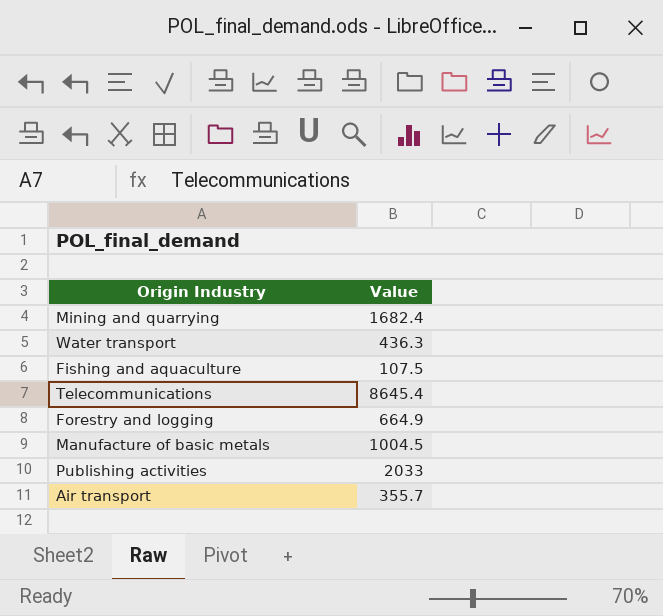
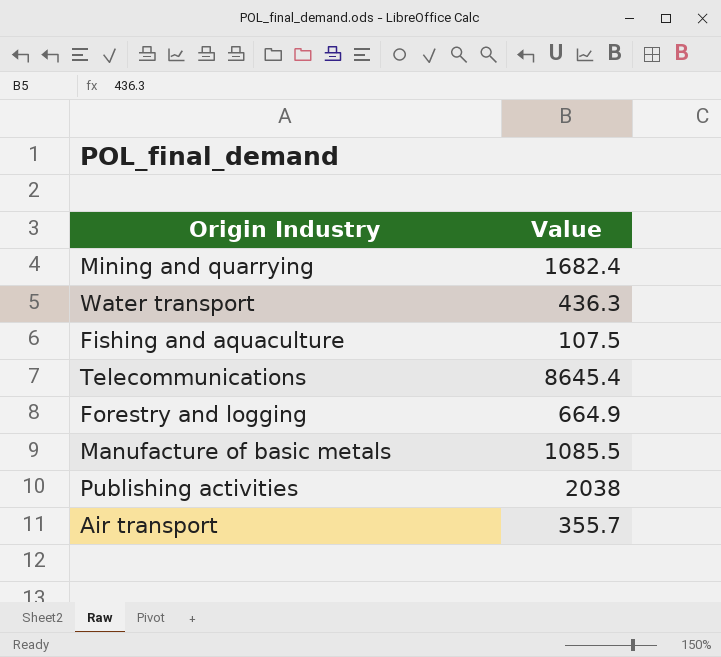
Manufacture of basic metals | Value: 1004.5 -> 1085.5
Publishing activities | Value: 2033 -> 2038

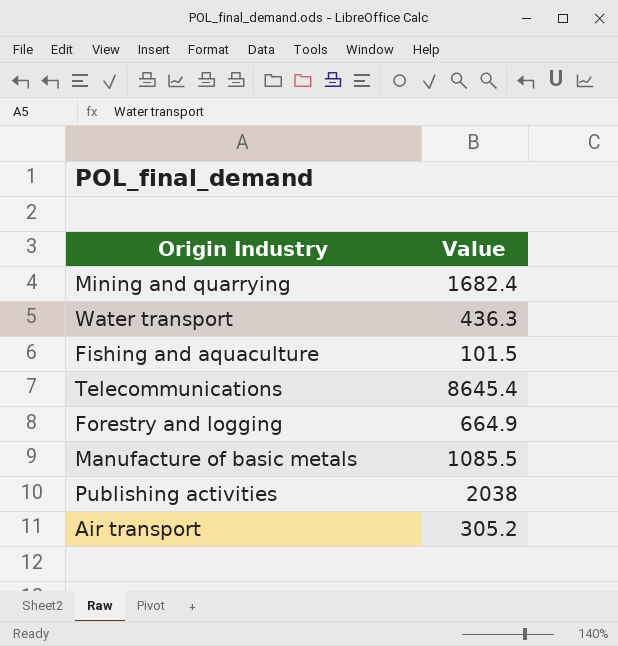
Fishing and aquaculture | Value: 107.5 -> 101.5
Air transport | Value: 355.7 -> 305.2

